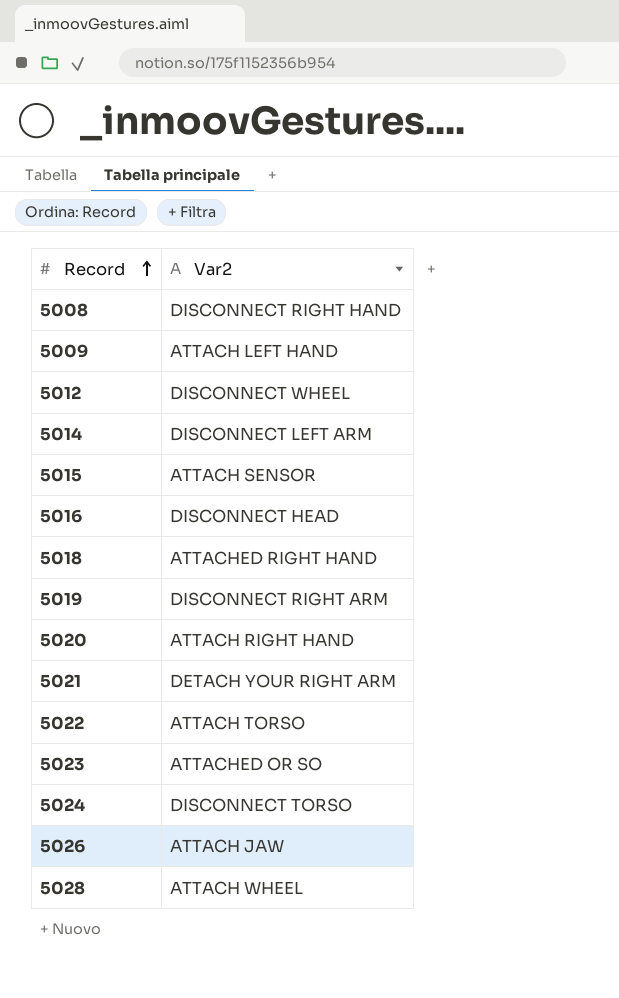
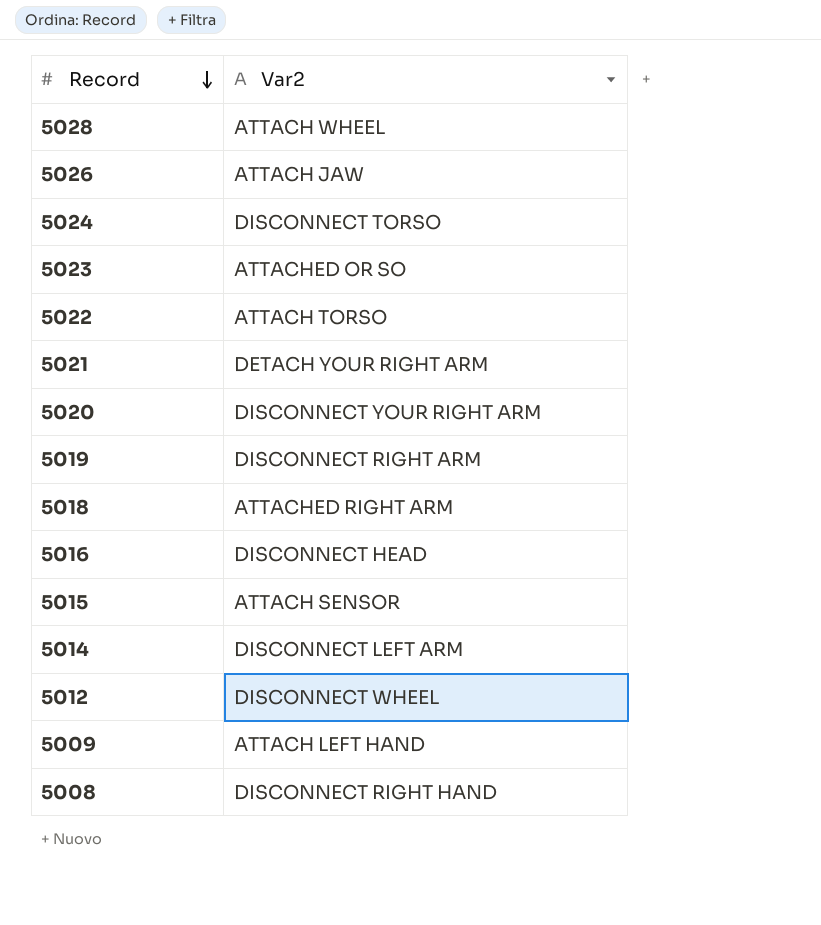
row order: Record ascending -> Record descending
5020 | Var2: ATTACH RIGHT HAND -> DISCONNECT YOUR RIGHT ARM
5018 | Var2: ATTACHED RIGHT HAND -> ATTACHED RIGHT ARM

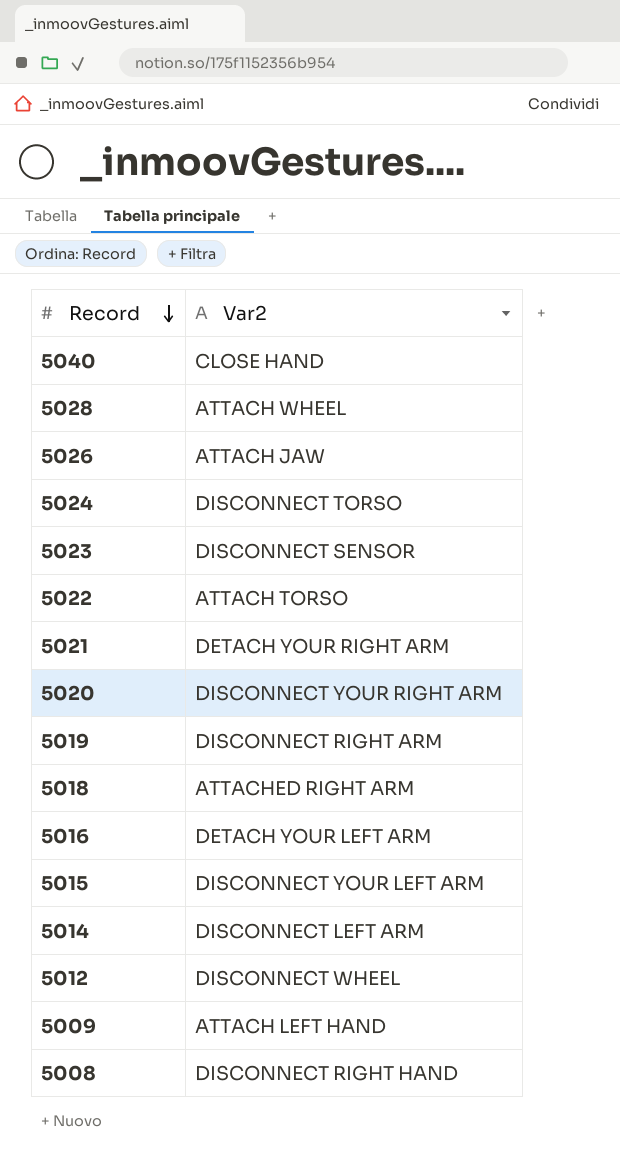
row 5040: none -> CLOSE HAND
5023 | Var2: ATTACHED OR SO -> DISCONNECT SENSOR
5016 | Var2: DISCONNECT HEAD -> DETACH YOUR LEFT ARM
5015 | Var2: ATTACH SENSOR -> DISCONNECT YOUR LEFT ARM

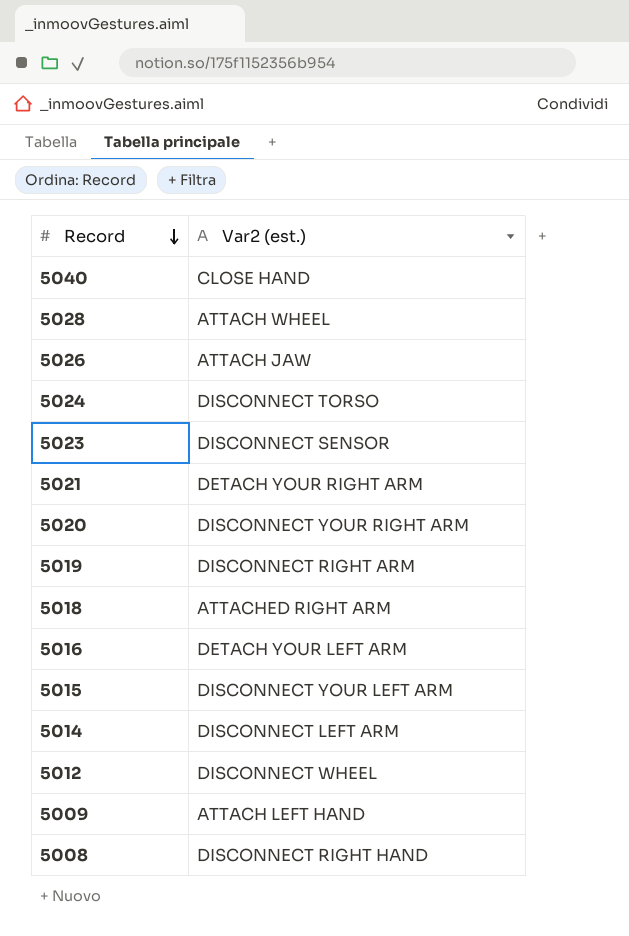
column name: Var2 -> Var2 (est.)
row 5022: ATTACH TORSO -> none

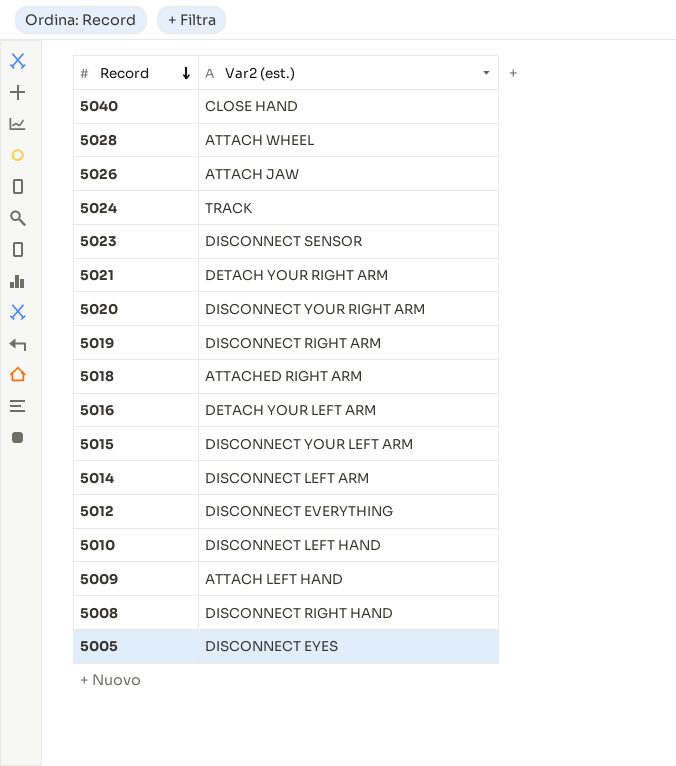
5024 | Var2 (est.): DISCONNECT TORSO -> TRACK
5012 | Var2 (est.): DISCONNECT WHEEL -> DISCONNECT EVERYTHING
row 5010: none -> DISCONNECT LEFT HAND
row 5005: none -> DISCONNECT EYES

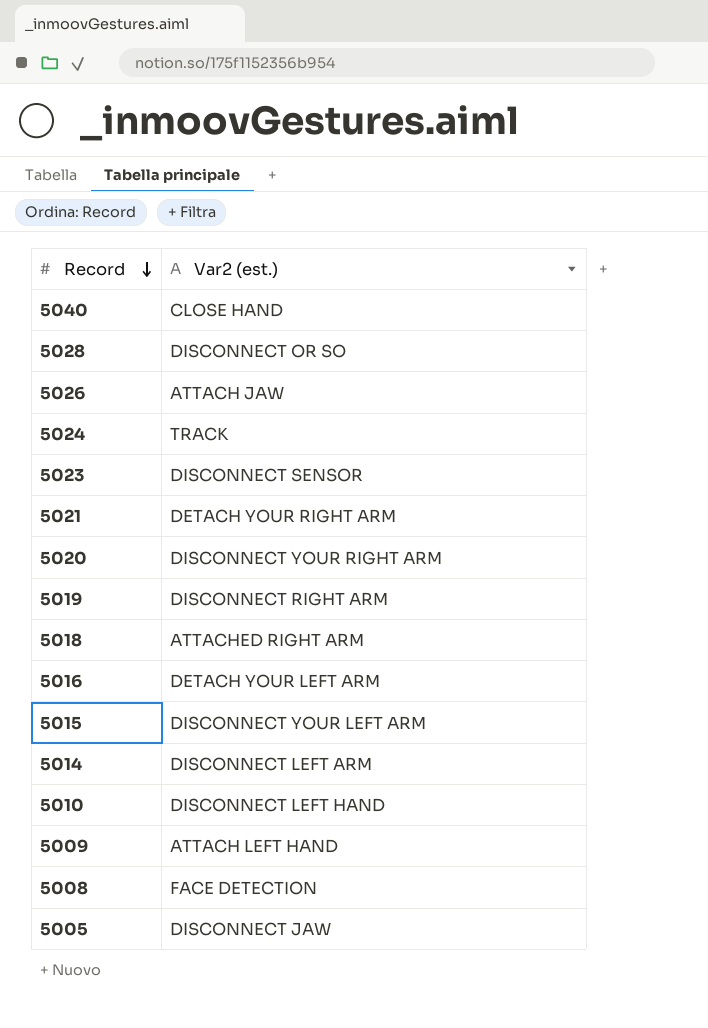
row 5012: DISCONNECT EVERYTHING -> none
5028 | Var2 (est.): ATTACH WHEEL -> DISCONNECT OR SO
5008 | Var2 (est.): DISCONNECT RIGHT HAND -> FACE DETECTION
5005 | Var2 (est.): DISCONNECT EYES -> DISCONNECT JAW

